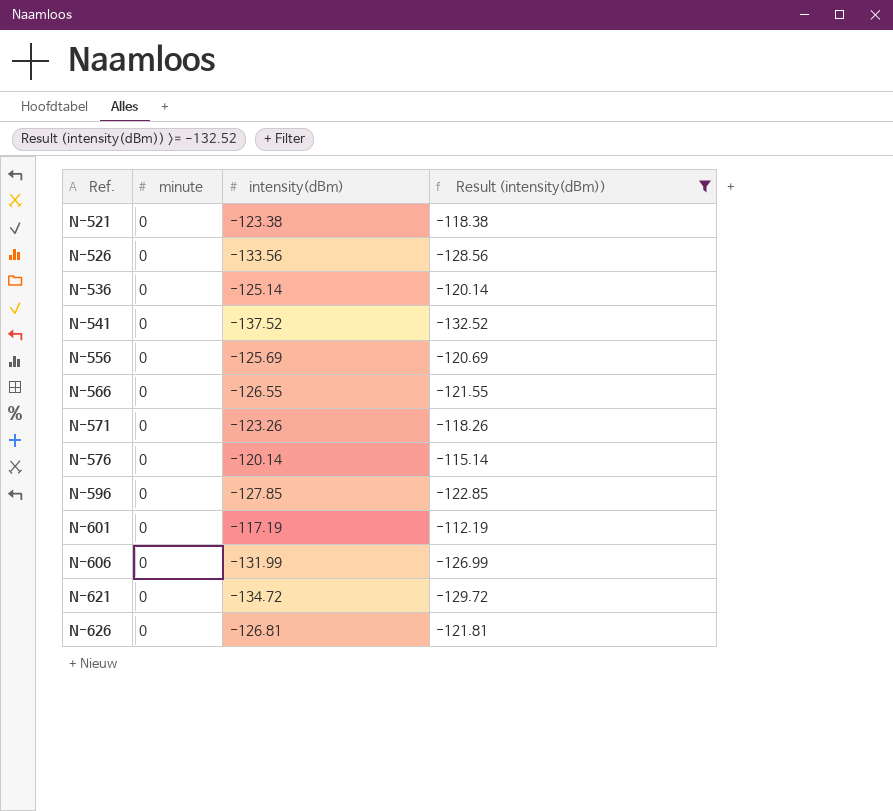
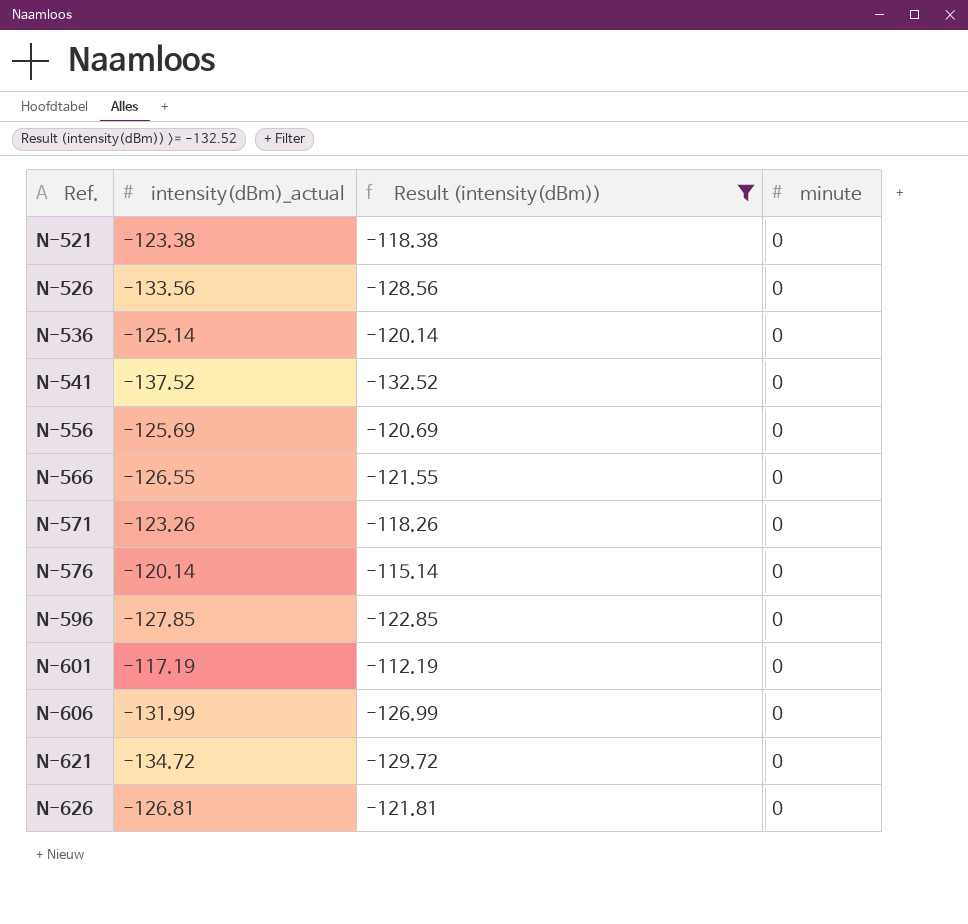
column name: intensity(dBm) -> intensity(dBm)_actual
column minute | position: 2 -> 4

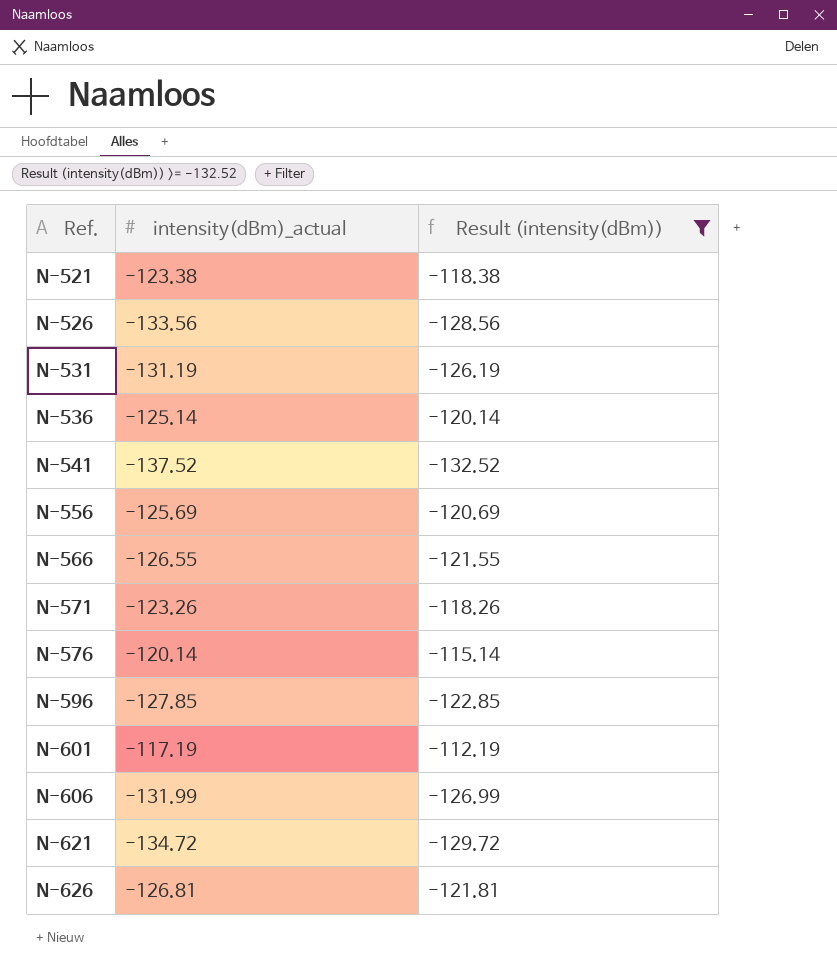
column minute | position: 4 -> none
row N-531: none -> -131.19 | -126.19

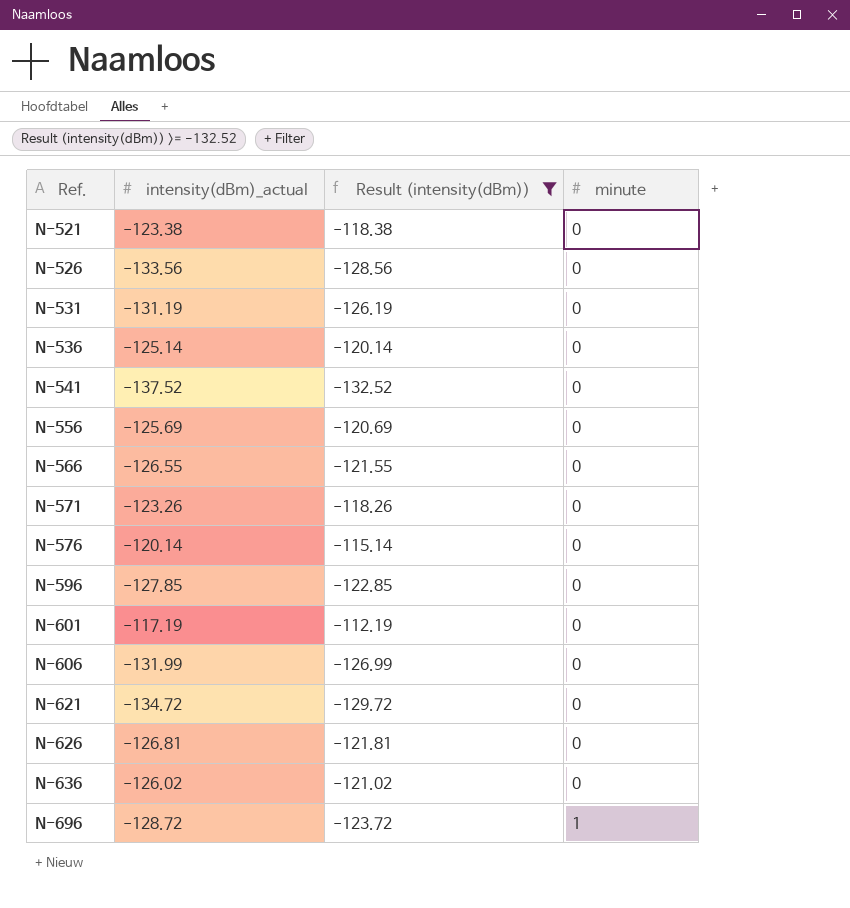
column minute | position: none -> 4
row N-636: none -> -126.02 | -121.02 | 0
row N-696: none -> -128.72 | -123.72 | 1

